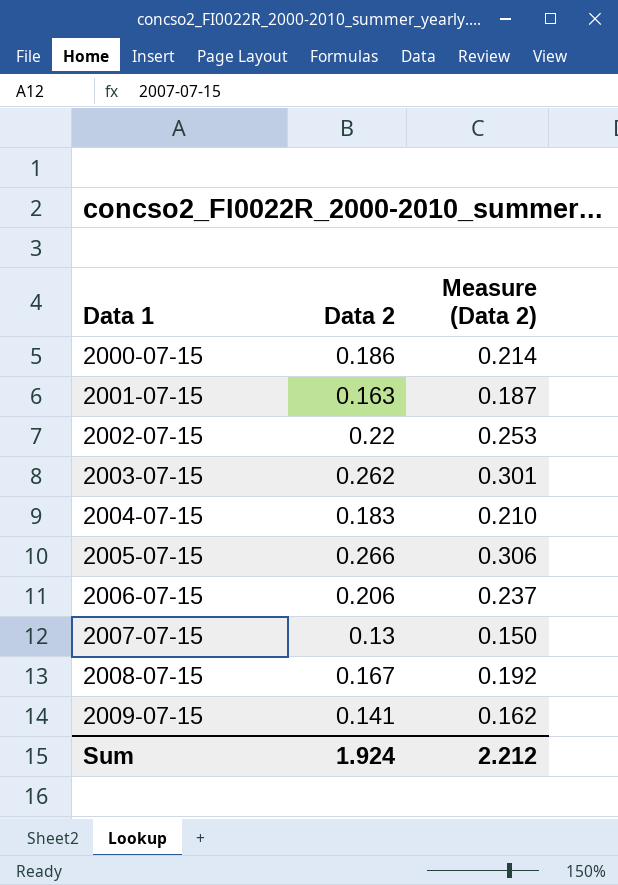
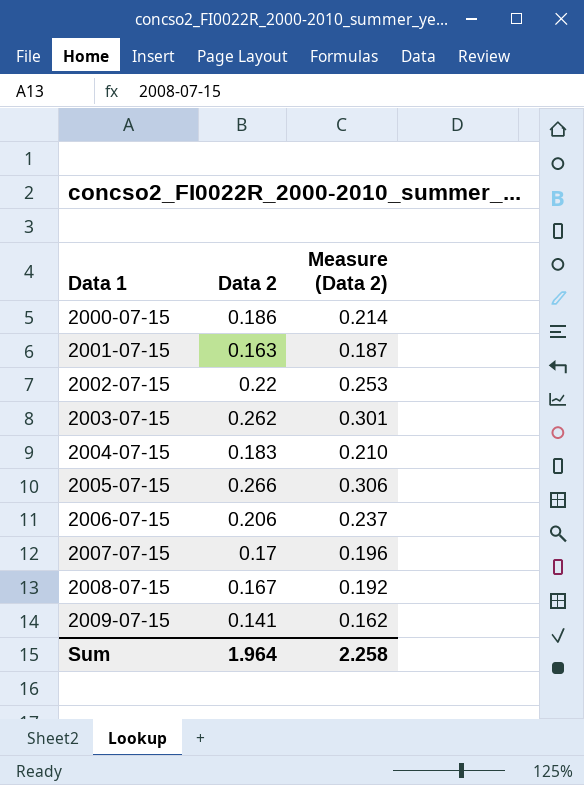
2007-07-15 | Data 2: 0.13 -> 0.17
2007-07-15 | Measure (Data 2): 0.150 -> 0.196
Sum | Data 2: 1.924 -> 1.964
Sum | Measure (Data 2): 2.212 -> 2.258

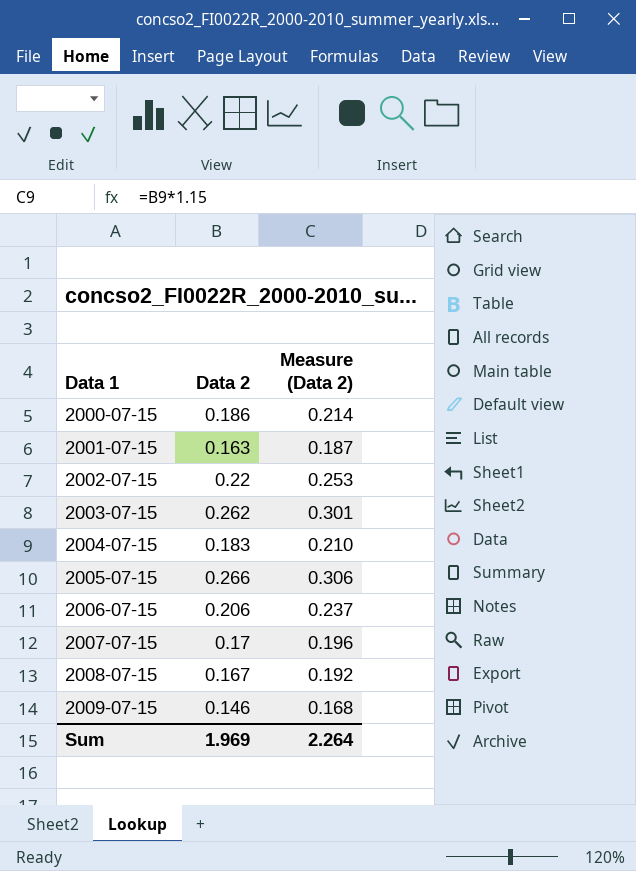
2009-07-15 | Data 2: 0.141 -> 0.146
2009-07-15 | Measure (Data 2): 0.162 -> 0.168
Sum | Data 2: 1.964 -> 1.969
Sum | Measure (Data 2): 2.258 -> 2.264

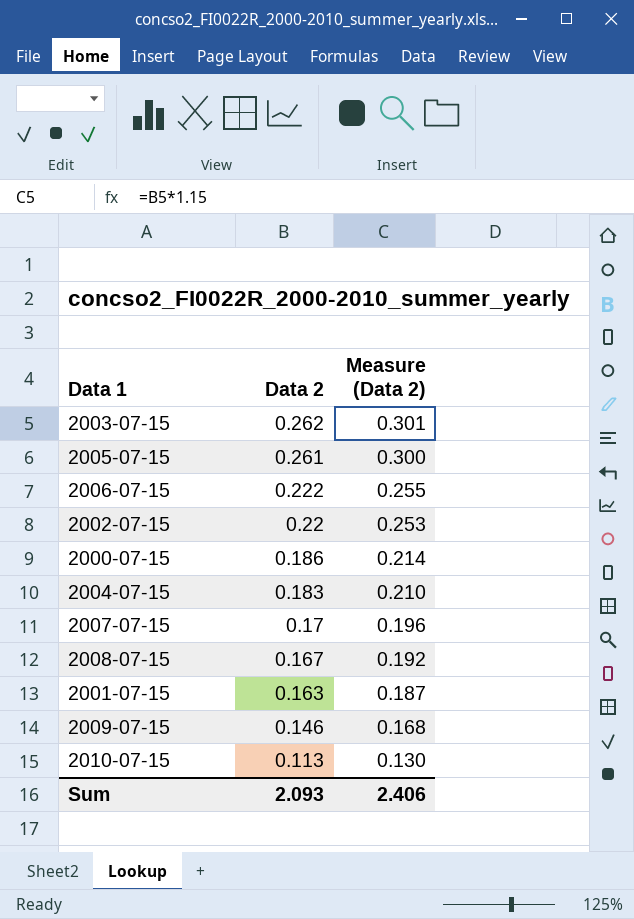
row order: Data 1 ascending -> Data 2 descending
2005-07-15 | Data 2: 0.266 -> 0.261
2005-07-15 | Measure (Data 2): 0.306 -> 0.300
2006-07-15 | Data 2: 0.206 -> 0.222
2006-07-15 | Measure (Data 2): 0.237 -> 0.255
row 2010-07-15: none -> 0.113 | 0.130
Sum | Data 2: 1.969 -> 2.093
Sum | Measure (Data 2): 2.264 -> 2.406

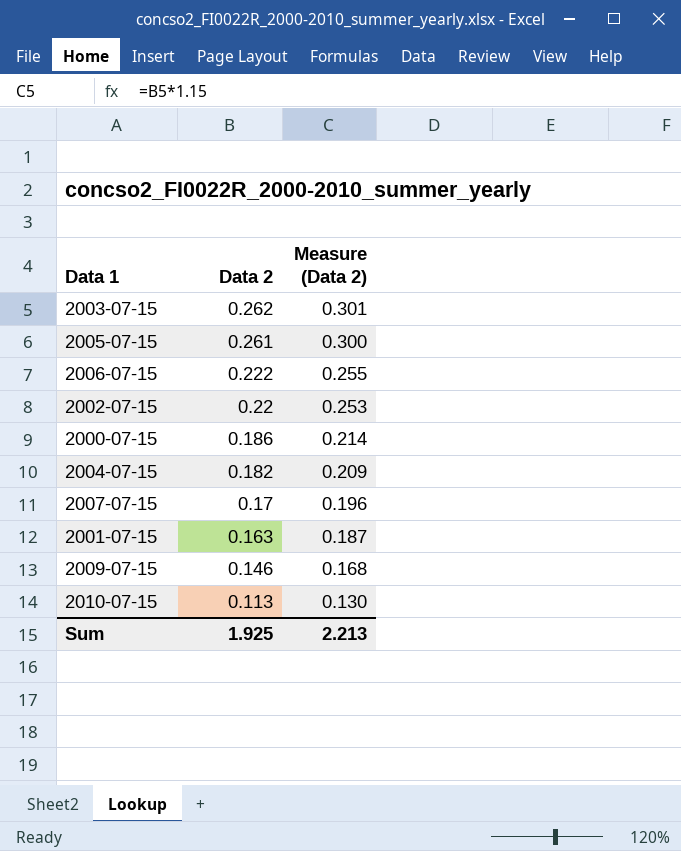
row 2008-07-15: 0.167 | 0.192 -> none
2004-07-15 | Data 2: 0.183 -> 0.182
2004-07-15 | Measure (Data 2): 0.210 -> 0.209
Sum | Data 2: 2.093 -> 1.925
Sum | Measure (Data 2): 2.406 -> 2.213

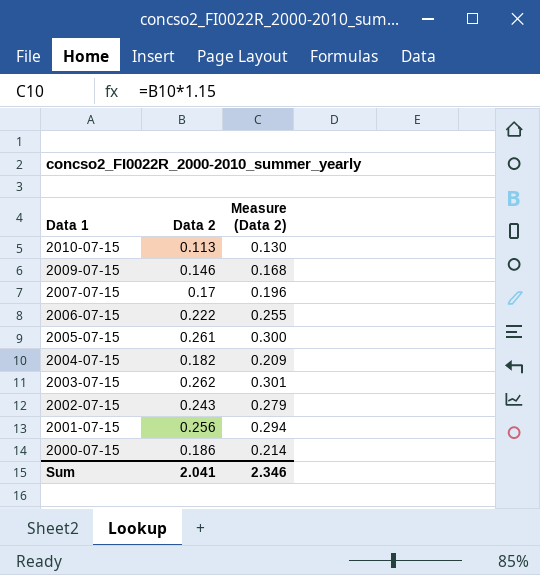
row order: Data 2 descending -> Data 1 descending
2002-07-15 | Data 2: 0.22 -> 0.243
2002-07-15 | Measure (Data 2): 0.253 -> 0.279
2001-07-15 | Data 2: 0.163 -> 0.256
2001-07-15 | Measure (Data 2): 0.187 -> 0.294
Sum | Data 2: 1.925 -> 2.041
Sum | Measure (Data 2): 2.213 -> 2.346

